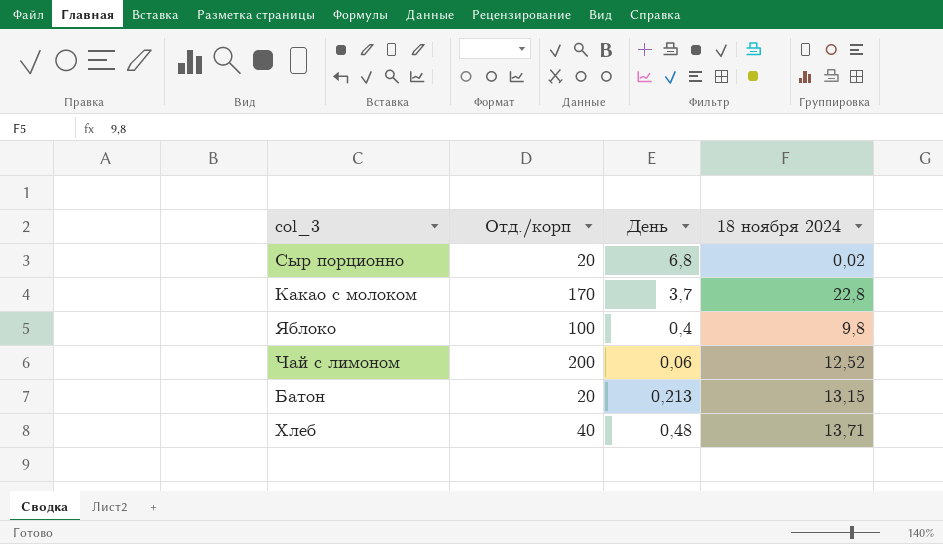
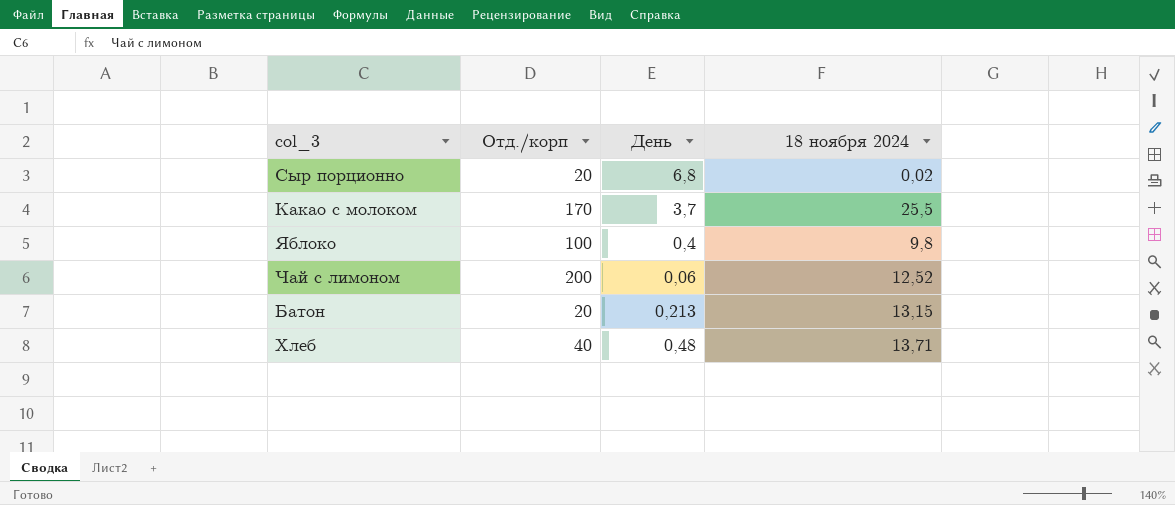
Какао с молоком | 18 ноября 2024: 22,8 -> 25,5

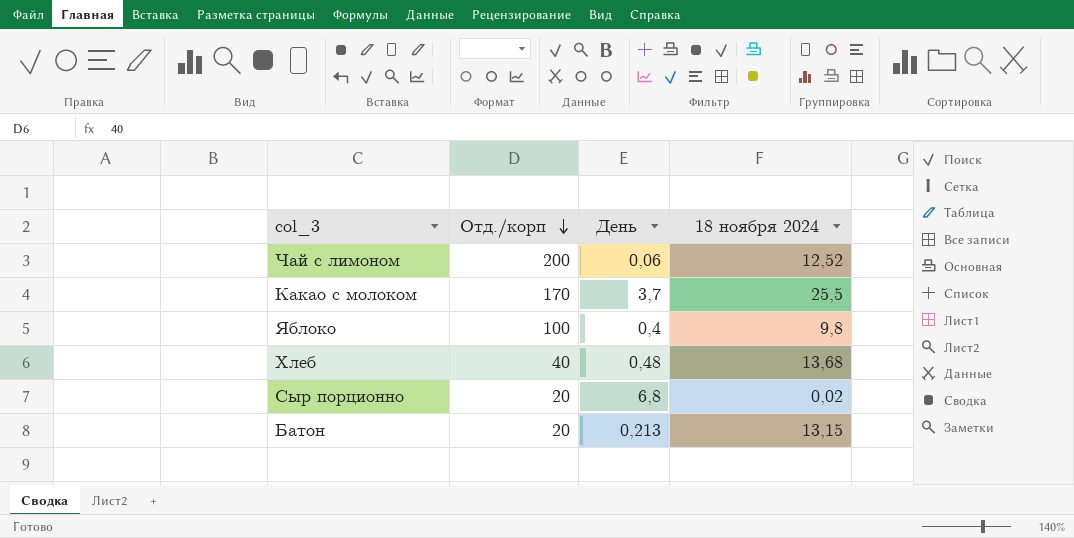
row order: none -> Отд./корп descending
Хлеб | 18 ноября 2024: 13,71 -> 13,68

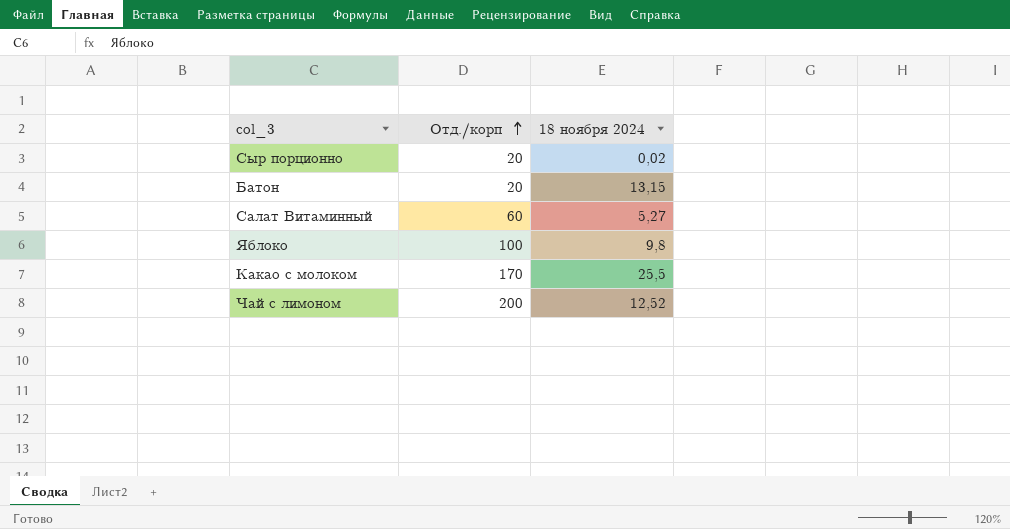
row order: Отд./корп descending -> Отд./корп ascending
column День | position: 3 -> none
row Хлеб: 40 | 0,48 | 13,68 -> none
row Салат Витаминный: none -> 60 | 5,27

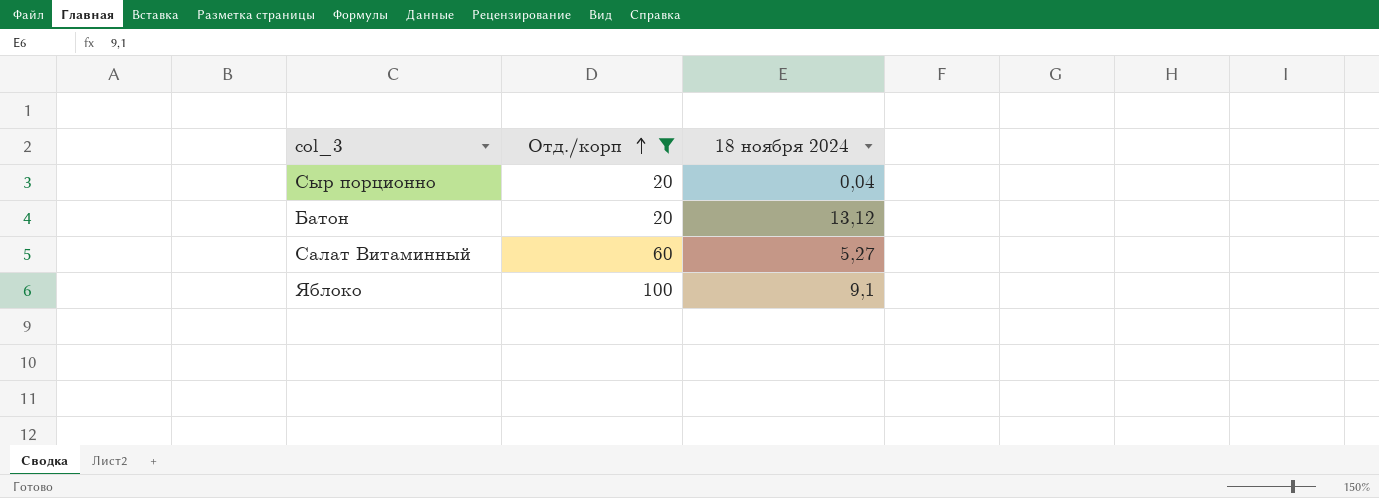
filter: none -> Отд./корп <= 100
Сыр порционно | 18 ноября 2024: 0,02 -> 0,04
Батон | 18 ноября 2024: 13,15 -> 13,12
Яблоко | 18 ноября 2024: 9,8 -> 9,1

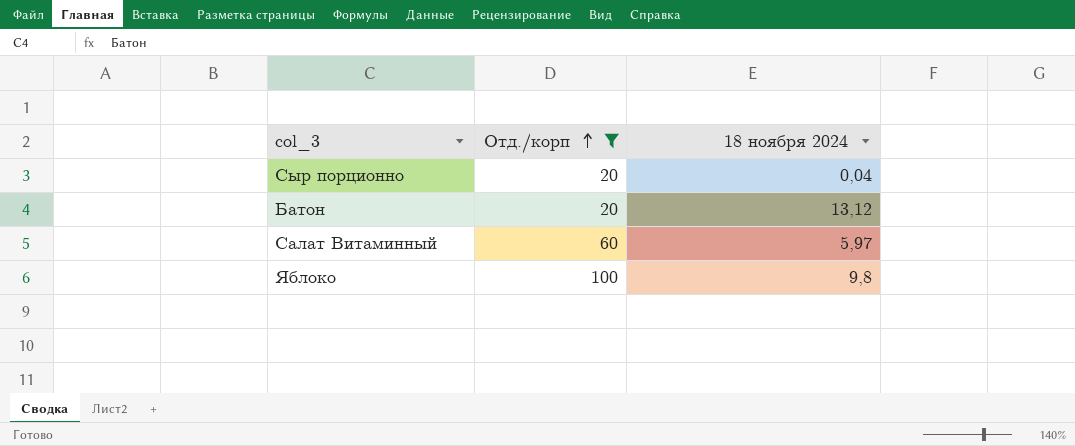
Салат Витаминный | 18 ноября 2024: 5,27 -> 5,97
Яблоко | 18 ноября 2024: 9,1 -> 9,8

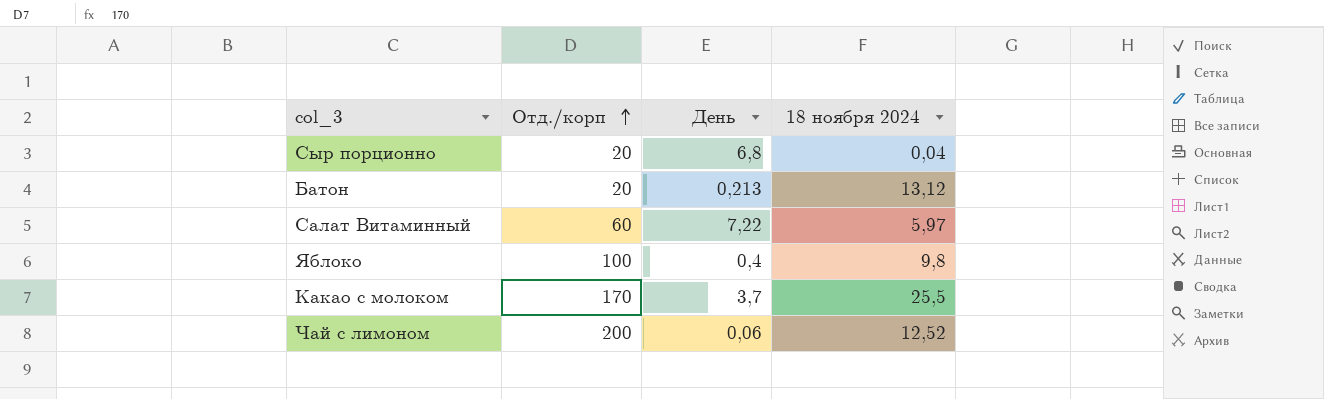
filter: Отд./корп <= 100 -> none
column День | position: none -> 3

